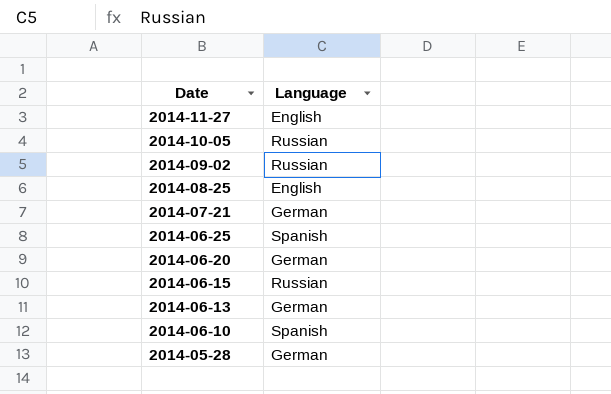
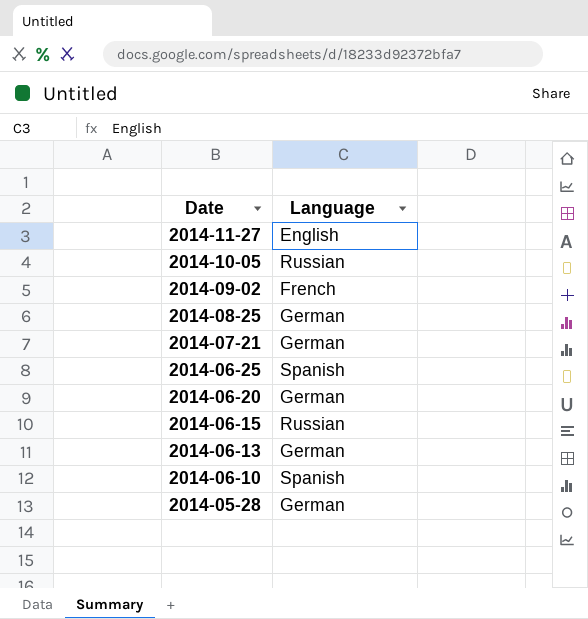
2014-09-02 | Language: Russian -> French
2014-08-25 | Language: English -> German

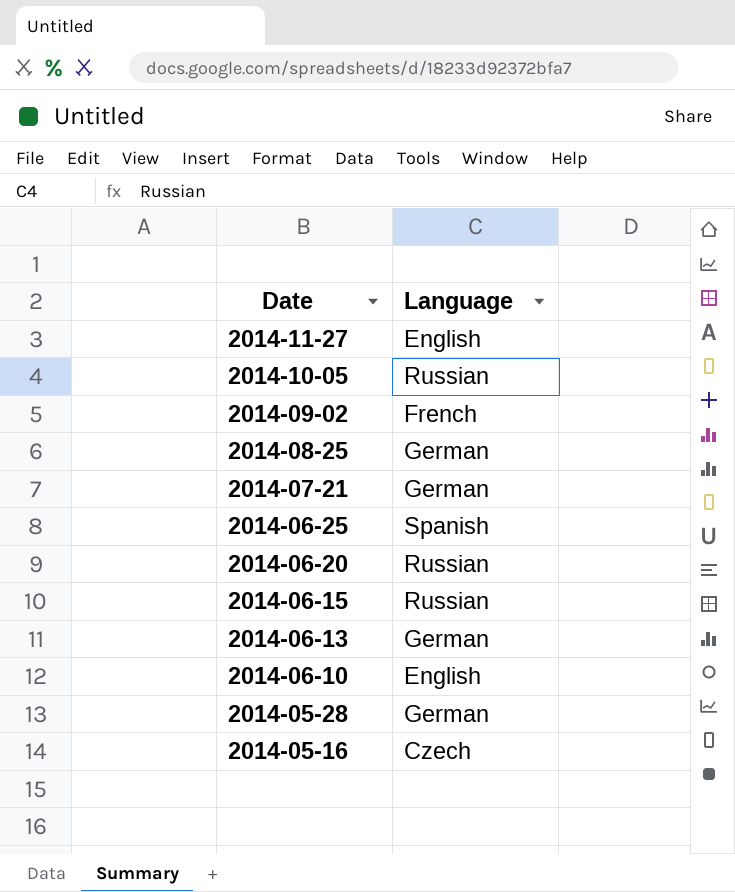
2014-06-20 | Language: German -> Russian
2014-06-10 | Language: Spanish -> English
row 2014-05-16: none -> Czech

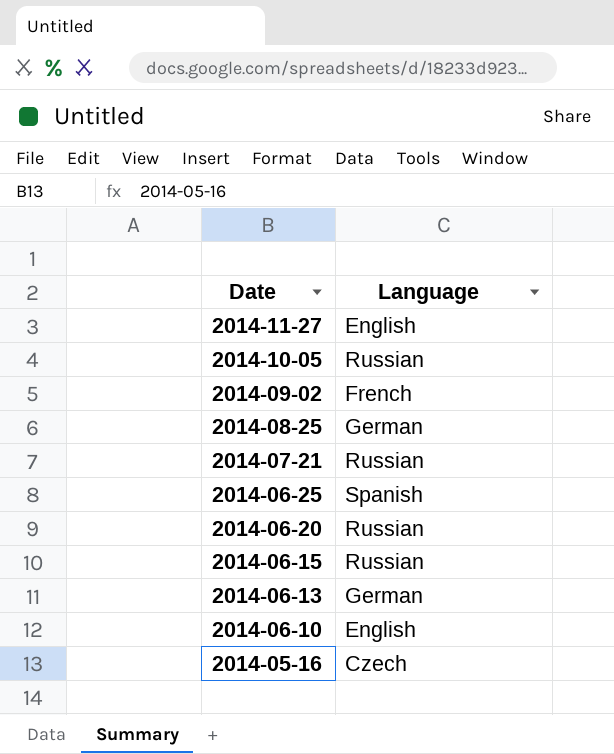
row 2014-05-28: German -> none
2014-07-21 | Language: German -> Russian

